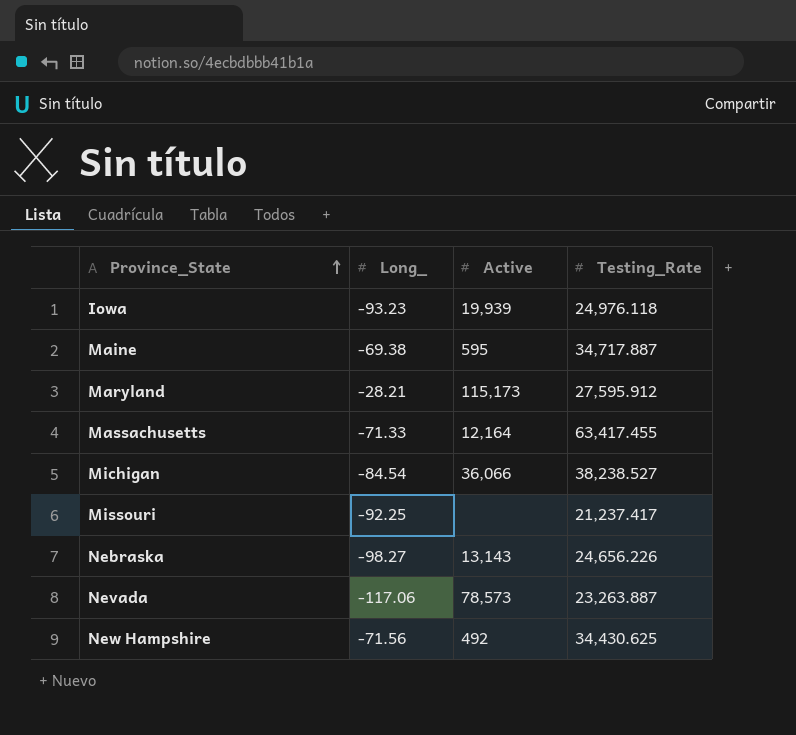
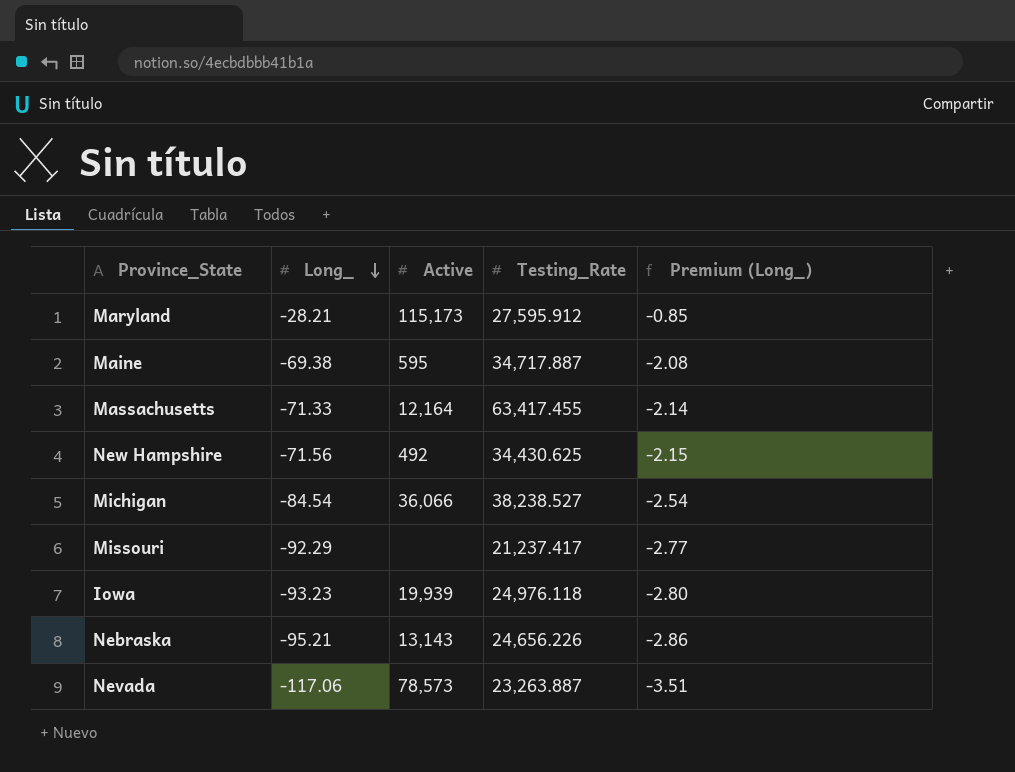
row order: Province_State ascending -> Long_ descending
column Premium (Long_) | formula: none -> [Long_] * 0.03
Missouri | Long_: -92.25 -> -92.29
Nebraska | Long_: -98.27 -> -95.21

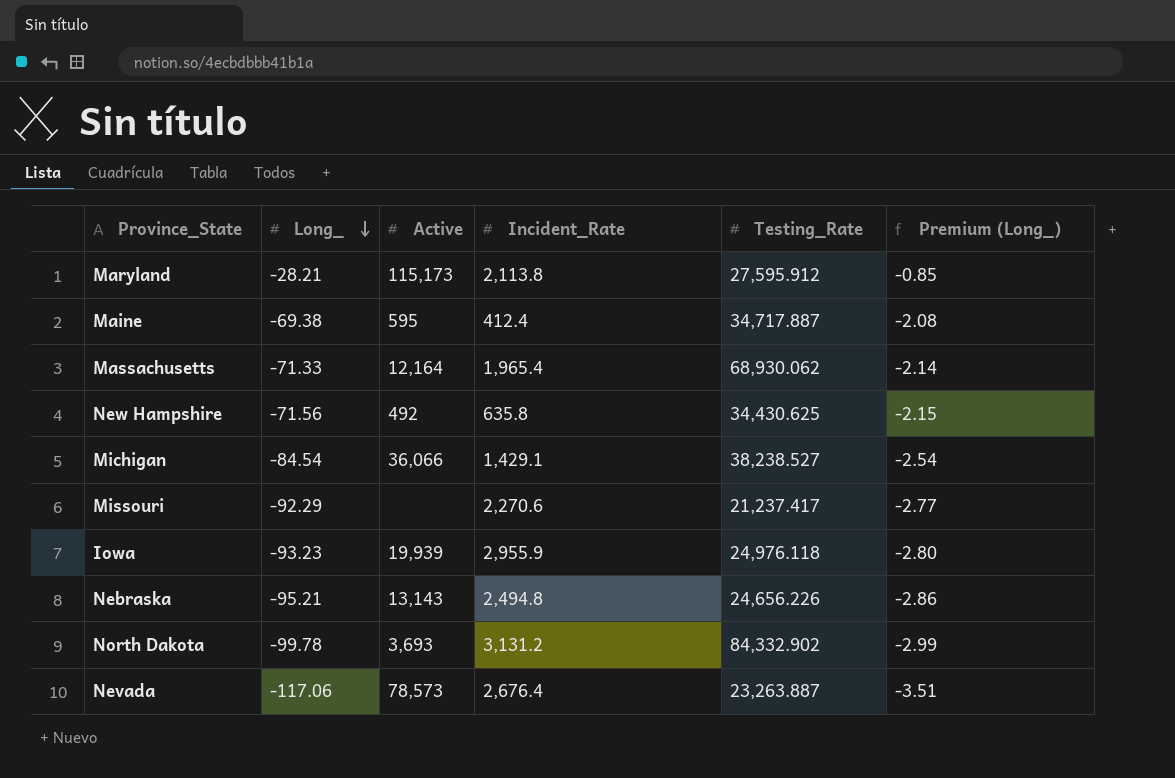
column Incident_Rate | position: none -> 4
Massachusetts | Testing_Rate: 63,417.455 -> 68,930.062
row North Dakota: none -> -99.78 | 3,693 | 3,131.2 | 84,332.902 | -2.99

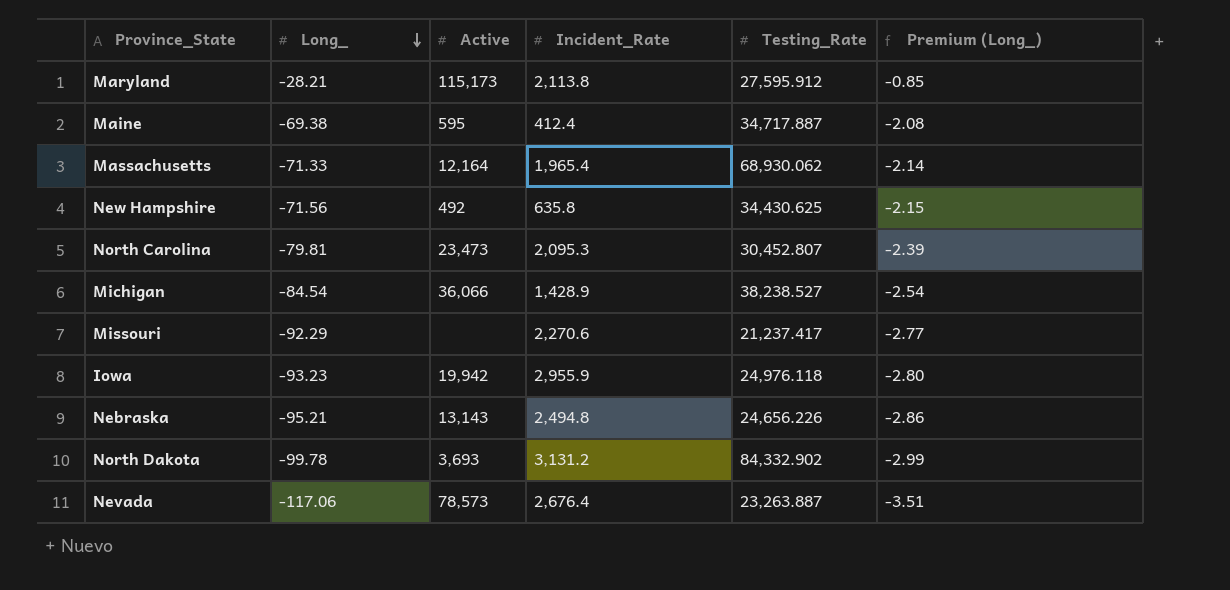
row North Carolina: none -> -79.81 | 23,473 | 2,095.3 | 30,452.807 | -2.39
Michigan | Incident_Rate: 1,429.1 -> 1,428.9
Iowa | Active: 19,939 -> 19,942

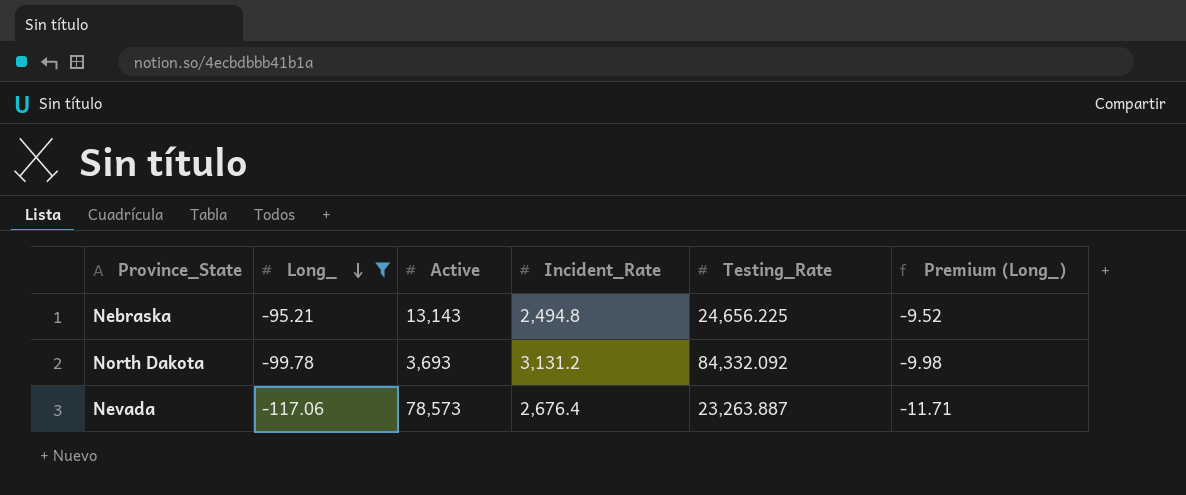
filter: none -> Long_ <= -95.21
column Premium (Long_) | formula: [Long_] * 0.03 -> [Long_] * 0.1
Nebraska | Testing_Rate: 24,656.226 -> 24,656.225
North Dakota | Testing_Rate: 84,332.902 -> 84,332.092

